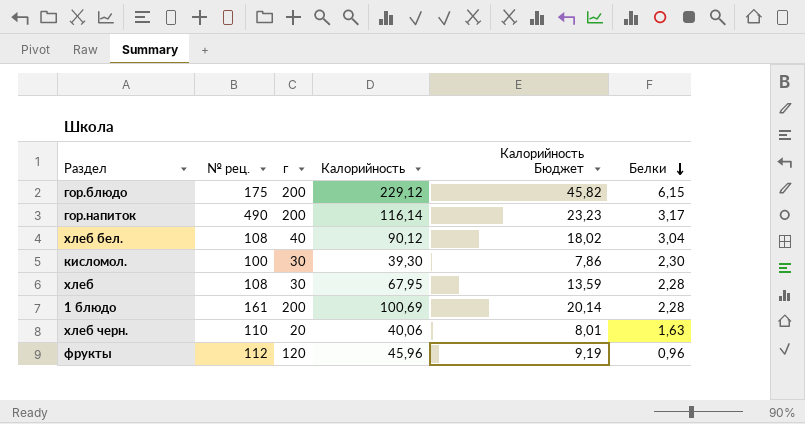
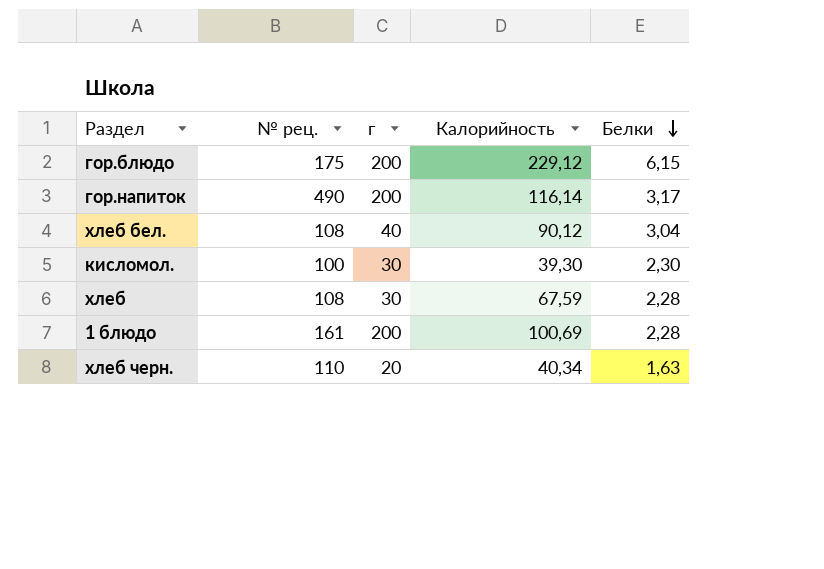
column Калорийность Бюджет | formula: [Калорийность] * 0,2 -> none
row фрукты: 112 | 120 | 45,96 | 9,19 | 0,96 -> none
хлеб | Калорийность: 67,95 -> 67,59
хлеб черн. | Калорийность: 40,06 -> 40,34

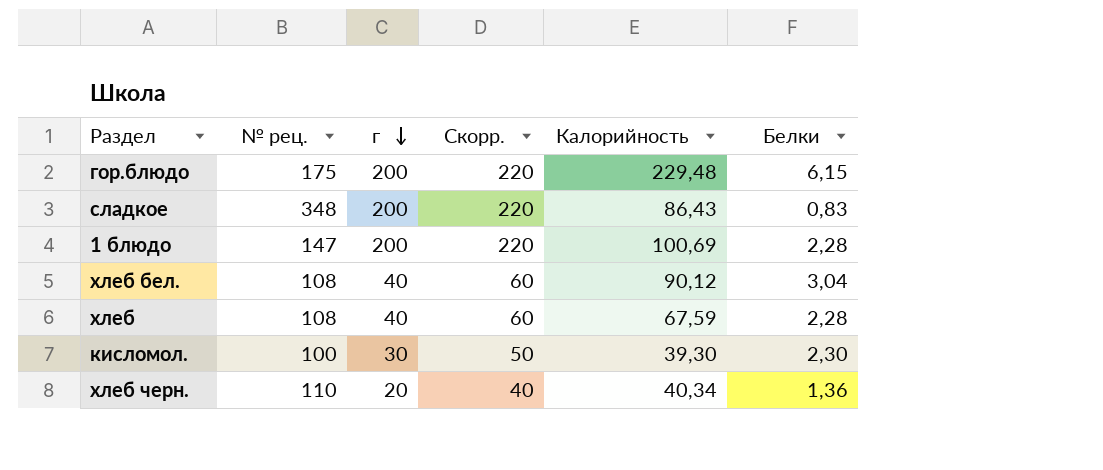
row order: Белки descending -> г descending
column Скорр. | formula: none -> [г] + 20
row гор.напиток: 490 | 200 | 116,14 | 3,17 -> none
гор.блюдо | Калорийность: 229,12 -> 229,48
row сладкое: none -> 348 | 200 | 220 | 86,43 | 0,83
1 блюдо | № рец.: 161 -> 147
хлеб | г: 30 -> 40
хлеб черн. | Белки: 1,63 -> 1,36

